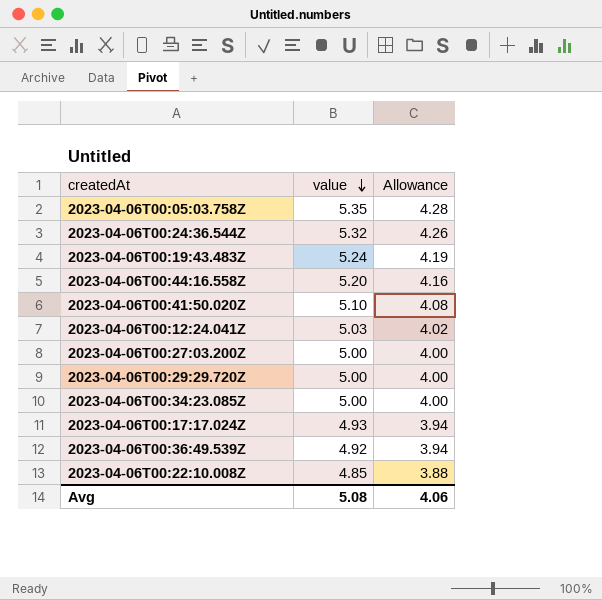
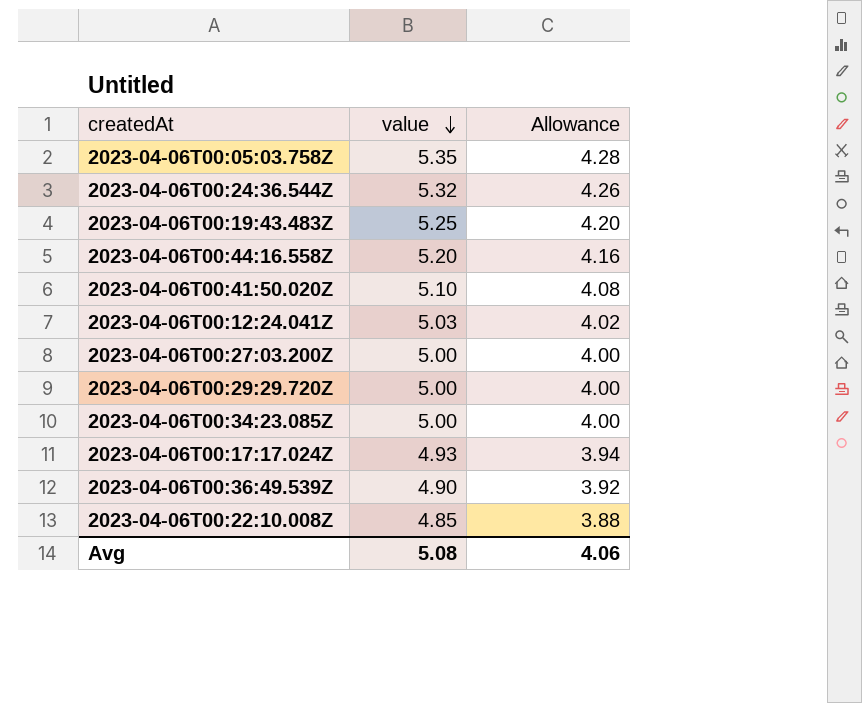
2023-04-06T00:19:43.483Z | value: 5.24 -> 5.25
2023-04-06T00:19:43.483Z | Allowance: 4.19 -> 4.20
2023-04-06T00:36:49.539Z | value: 4.92 -> 4.90
2023-04-06T00:36:49.539Z | Allowance: 3.94 -> 3.92

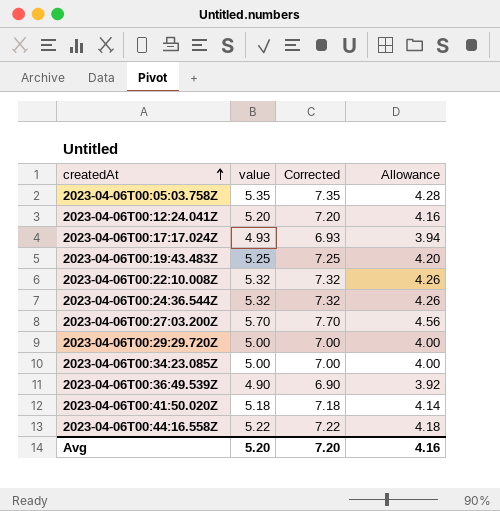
row order: value descending -> createdAt ascending
column Corrected | formula: none -> [value] + 2
2023-04-06T00:12:24.041Z | value: 5.03 -> 5.20
2023-04-06T00:12:24.041Z | Allowance: 4.02 -> 4.16
2023-04-06T00:22:10.008Z | value: 4.85 -> 5.32
2023-04-06T00:22:10.008Z | Allowance: 3.88 -> 4.26
2023-04-06T00:27:03.200Z | value: 5.00 -> 5.70
2023-04-06T00:27:03.200Z | Allowance: 4.00 -> 4.56
2023-04-06T00:41:50.020Z | value: 5.10 -> 5.18
2023-04-06T00:41:50.020Z | Allowance: 4.08 -> 4.14
2023-04-06T00:44:16.558Z | value: 5.20 -> 5.22
2023-04-06T00:44:16.558Z | Allowance: 4.16 -> 4.18
Avg | value: 5.08 -> 5.20
Avg | Allowance: 4.06 -> 4.16

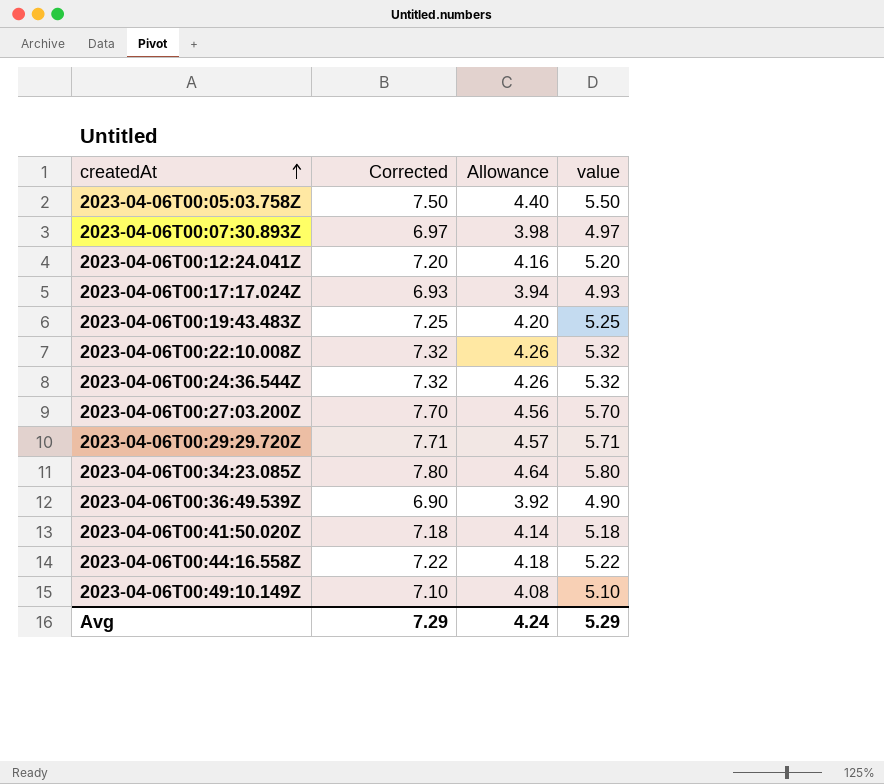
column value | position: 2 -> 4
2023-04-06T00:05:03.758Z | Corrected: 7.35 -> 7.50
2023-04-06T00:05:03.758Z | Allowance: 4.28 -> 4.40
2023-04-06T00:05:03.758Z | value: 5.35 -> 5.50
row 2023-04-06T00:07:30.893Z: none -> 6.97 | 3.98 | 4.97
2023-04-06T00:29:29.720Z | Corrected: 7.00 -> 7.71
2023-04-06T00:29:29.720Z | Allowance: 4.00 -> 4.57
2023-04-06T00:29:29.720Z | value: 5.00 -> 5.71
2023-04-06T00:34:23.085Z | Corrected: 7.00 -> 7.80
2023-04-06T00:34:23.085Z | Allowance: 4.00 -> 4.64
2023-04-06T00:34:23.085Z | value: 5.00 -> 5.80
row 2023-04-06T00:49:10.149Z: none -> 7.10 | 4.08 | 5.10
Avg | Corrected: 7.20 -> 7.29
Avg | Allowance: 4.16 -> 4.24
Avg | value: 5.20 -> 5.29

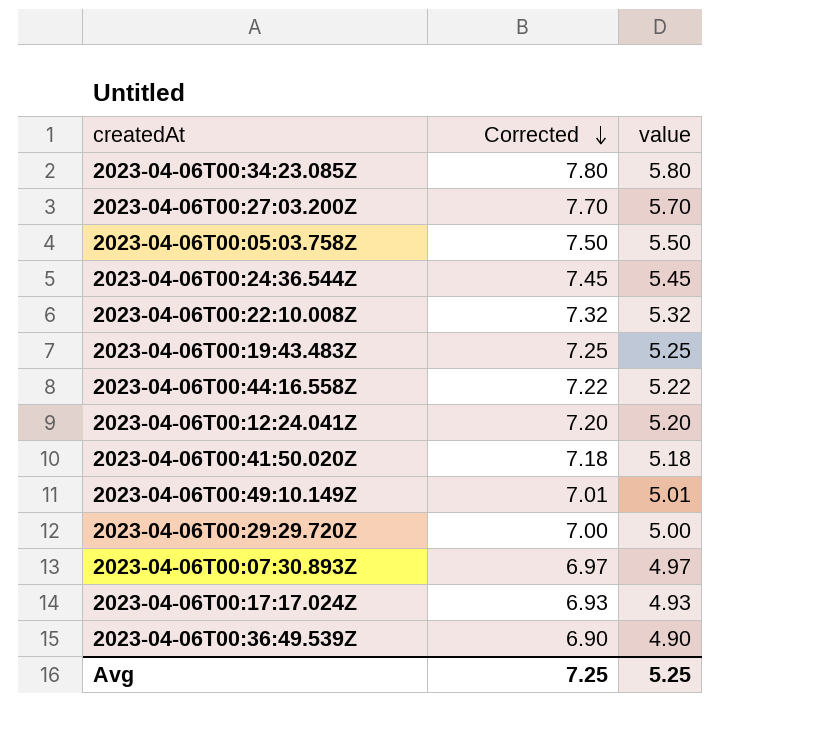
row order: createdAt ascending -> Corrected descending
column Allowance | formula: [value] * 0.8 -> none
2023-04-06T00:24:36.544Z | Corrected: 7.32 -> 7.45
2023-04-06T00:24:36.544Z | value: 5.32 -> 5.45
2023-04-06T00:49:10.149Z | Corrected: 7.10 -> 7.01
2023-04-06T00:49:10.149Z | value: 5.10 -> 5.01
2023-04-06T00:29:29.720Z | Corrected: 7.71 -> 7.00
2023-04-06T00:29:29.720Z | value: 5.71 -> 5.00
Avg | Corrected: 7.29 -> 7.25
Avg | value: 5.29 -> 5.25

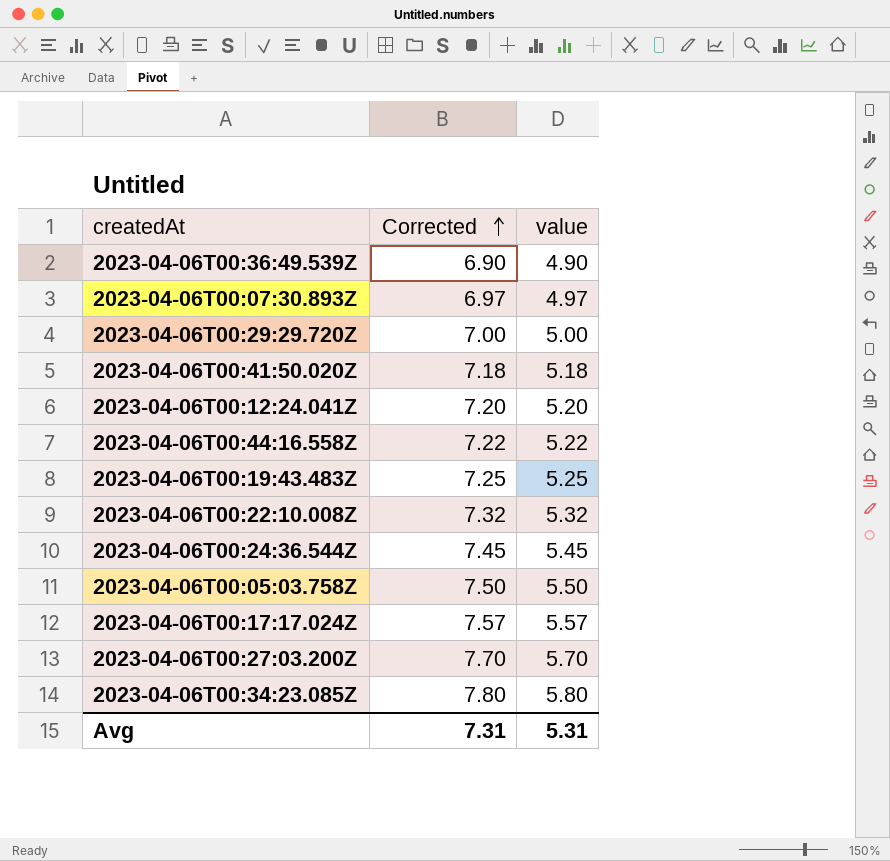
row order: Corrected descending -> Corrected ascending
row 2023-04-06T00:49:10.149Z: 7.01 | 5.01 -> none
2023-04-06T00:17:17.024Z | Corrected: 6.93 -> 7.57
2023-04-06T00:17:17.024Z | value: 4.93 -> 5.57
Avg | Corrected: 7.25 -> 7.31
Avg | value: 5.25 -> 5.31

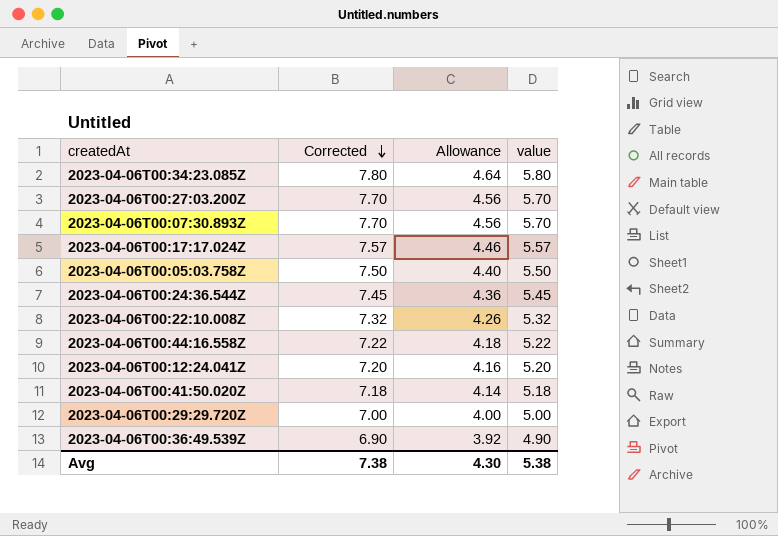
row order: Corrected ascending -> Corrected descending
column Allowance | formula: none -> [value] * 0.8
row 2023-04-06T00:19:43.483Z: 7.25 | 5.25 -> none
2023-04-06T00:07:30.893Z | Corrected: 6.97 -> 7.70
2023-04-06T00:07:30.893Z | value: 4.97 -> 5.70
Avg | Corrected: 7.31 -> 7.38
Avg | value: 5.31 -> 5.38

